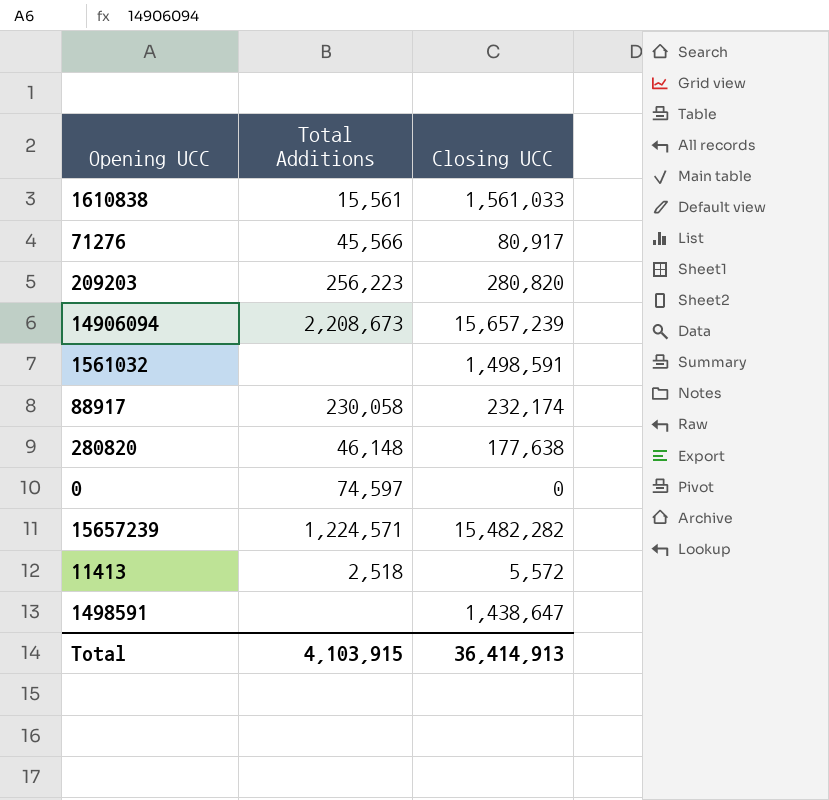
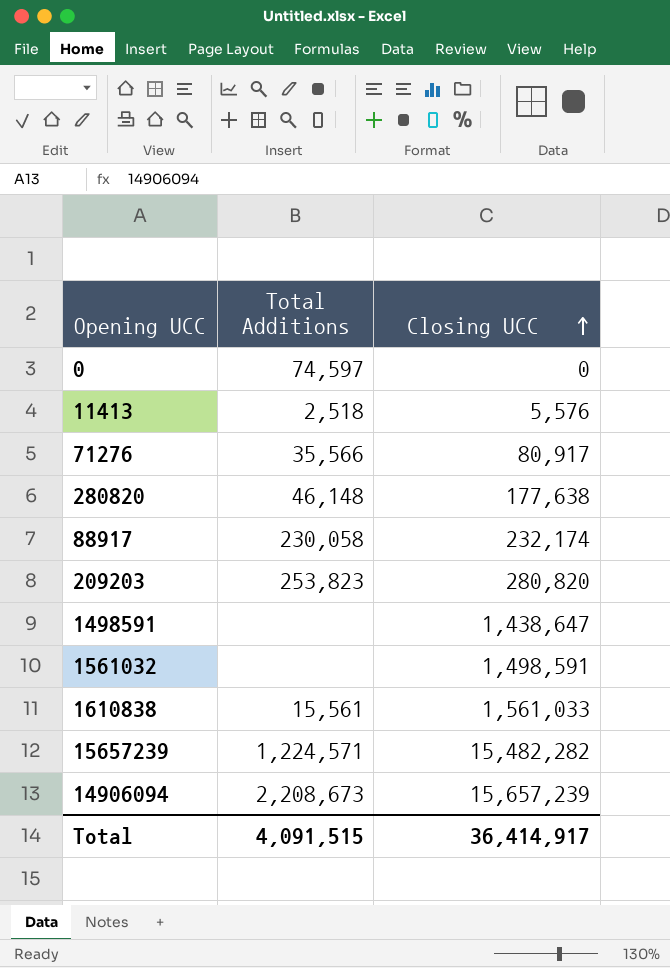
row order: none -> Closing UCC ascending
11413 | Closing UCC: 5,572 -> 5,576
71276 | Total Additions: 45,566 -> 35,566
209203 | Total Additions: 256,223 -> 253,823
Total | Total Additions: 4,103,915 -> 4,091,515
Total | Closing UCC: 36,414,913 -> 36,414,917

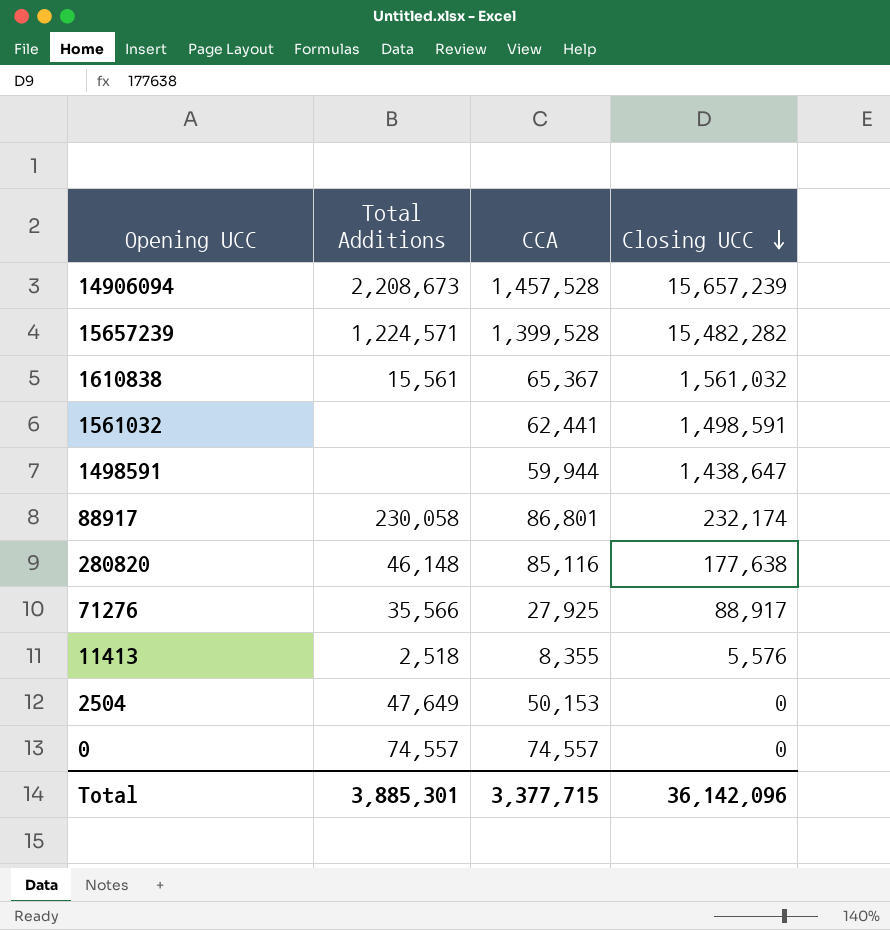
row order: Closing UCC ascending -> Closing UCC descending
column CCA | position: none -> 3
row 209203: 253,823 | 280,820 -> none
1610838 | Closing UCC: 1,561,033 -> 1,561,032
71276 | Closing UCC: 80,917 -> 88,917
row 2504: none -> 47,649 | 50,153 | 0
0 | Total Additions: 74,597 -> 74,557
Total | Total Additions: 4,091,515 -> 3,885,301
Total | Closing UCC: 36,414,917 -> 36,142,096

